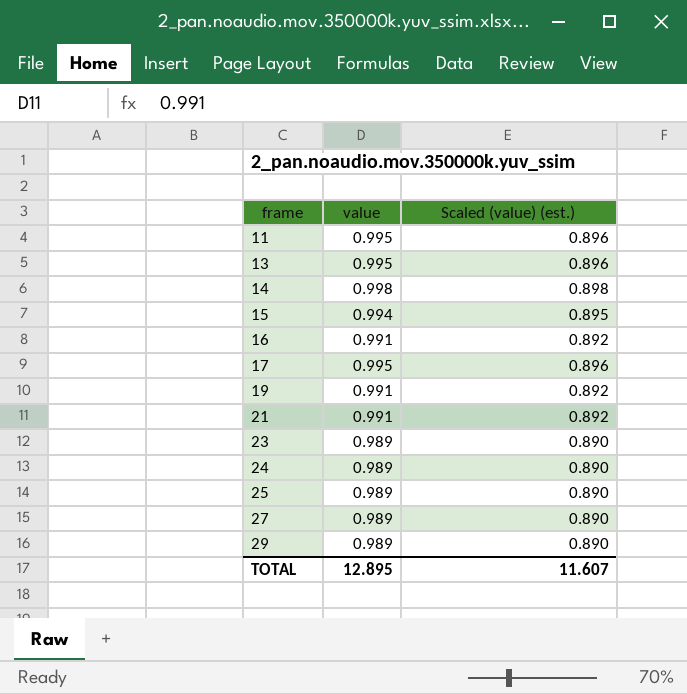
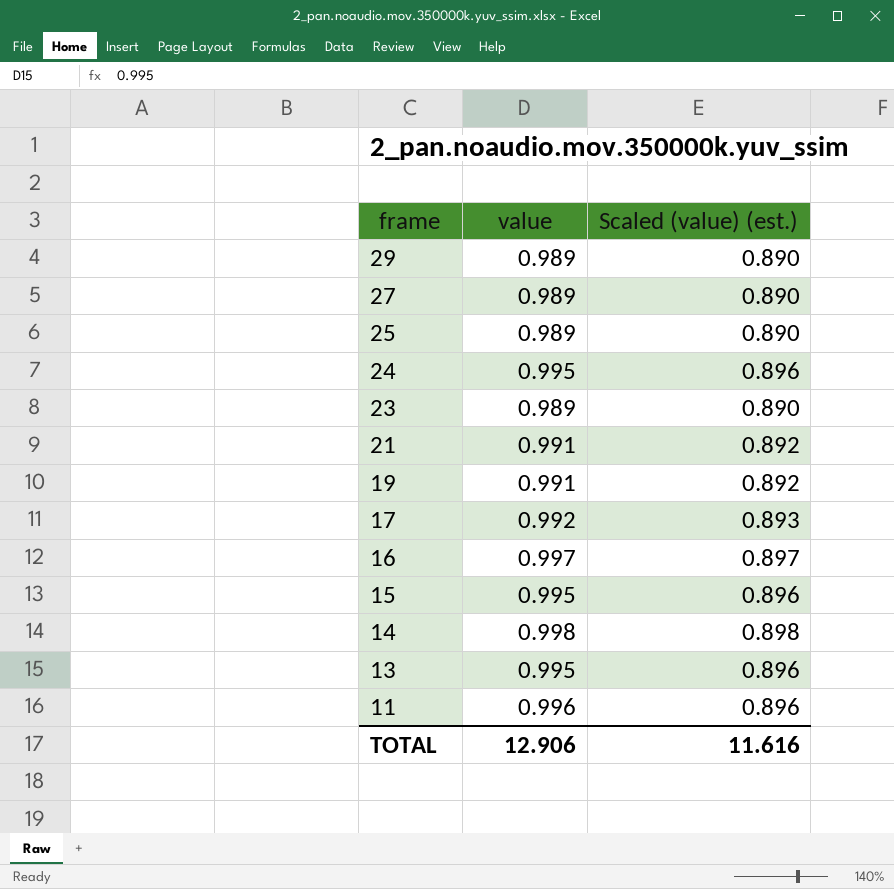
row order: frame ascending -> frame descending
24 | value: 0.989 -> 0.995
24 | Scaled (value) (est.): 0.890 -> 0.896
17 | value: 0.995 -> 0.992
17 | Scaled (value) (est.): 0.896 -> 0.893
16 | value: 0.991 -> 0.997
16 | Scaled (value) (est.): 0.892 -> 0.897
15 | value: 0.994 -> 0.995
15 | Scaled (value) (est.): 0.895 -> 0.896
11 | value: 0.995 -> 0.996
TOTAL | value: 12.895 -> 12.906
TOTAL | Scaled (value) (est.): 11.607 -> 11.616

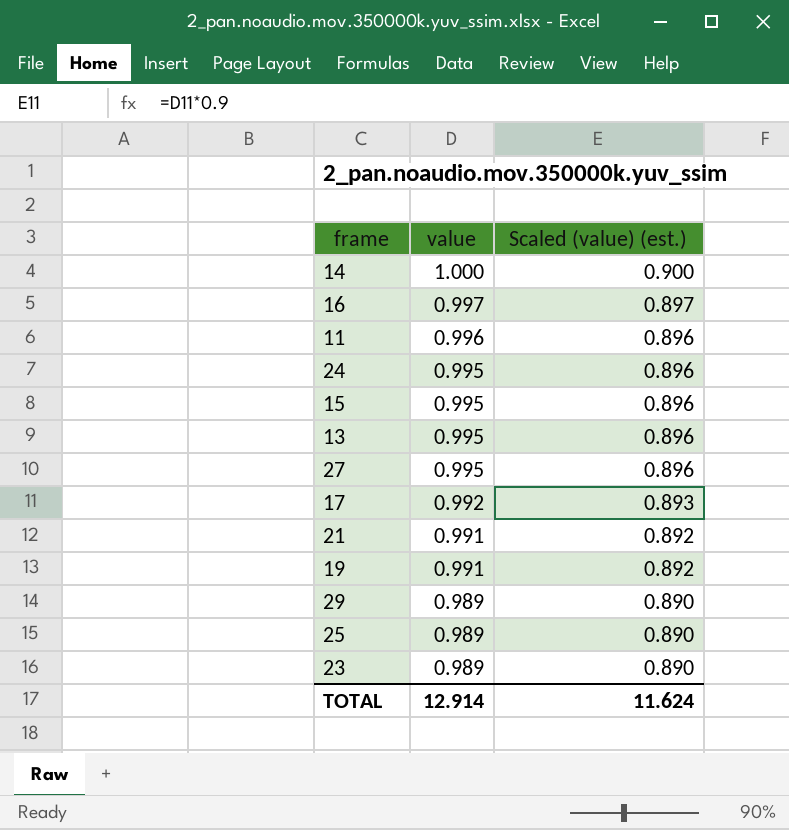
row order: frame descending -> value descending
14 | value: 0.998 -> 1.000
14 | Scaled (value) (est.): 0.898 -> 0.900
27 | value: 0.989 -> 0.995
27 | Scaled (value) (est.): 0.890 -> 0.896
TOTAL | value: 12.906 -> 12.914
TOTAL | Scaled (value) (est.): 11.616 -> 11.624

